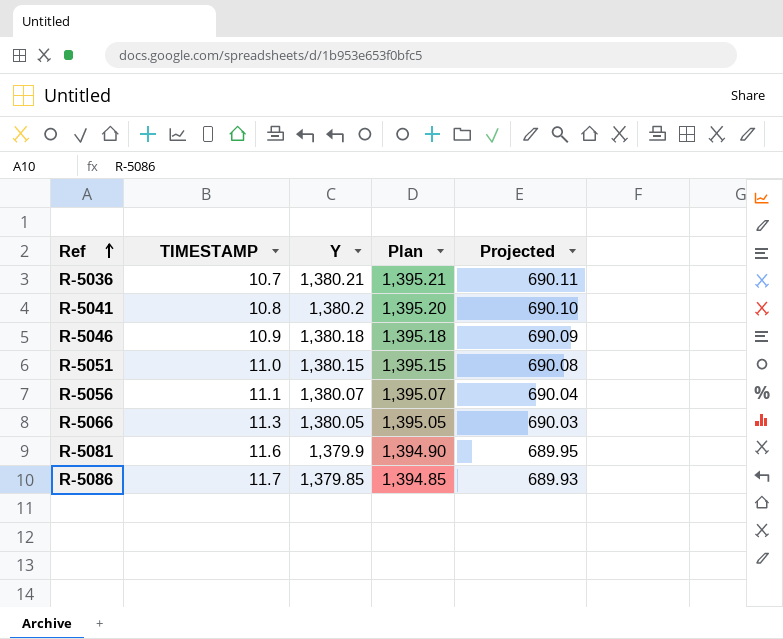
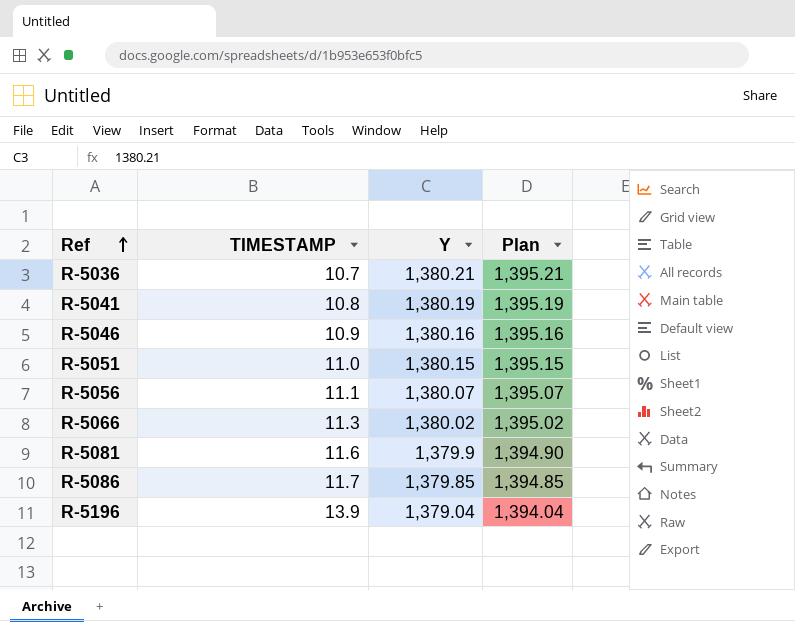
column Projected | formula: [Y] * 0.5 -> none
R-5041 | Y: 1,380.2 -> 1,380.19
R-5041 | Plan: 1,395.20 -> 1,395.19
R-5046 | Y: 1,380.18 -> 1,380.16
R-5046 | Plan: 1,395.18 -> 1,395.16
R-5066 | Y: 1,380.05 -> 1,380.02
R-5066 | Plan: 1,395.05 -> 1,395.02
row R-5196: none -> 13.9 | 1,379.04 | 1,394.04

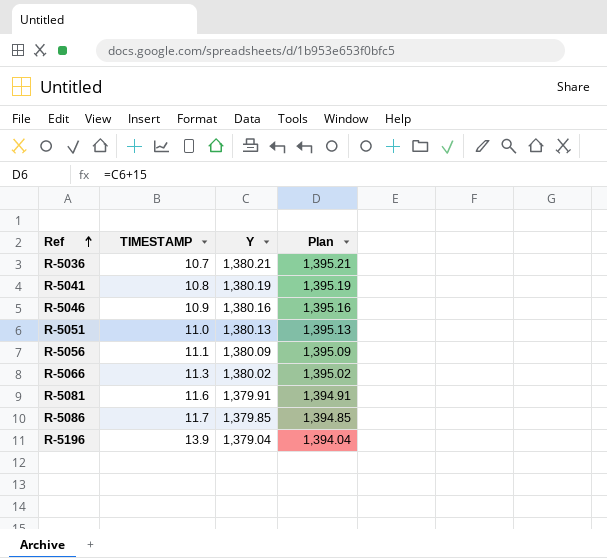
R-5051 | Y: 1,380.15 -> 1,380.13
R-5051 | Plan: 1,395.15 -> 1,395.13
R-5056 | Y: 1,380.07 -> 1,380.09
R-5056 | Plan: 1,395.07 -> 1,395.09
R-5081 | Y: 1,379.9 -> 1,379.91
R-5081 | Plan: 1,394.90 -> 1,394.91

